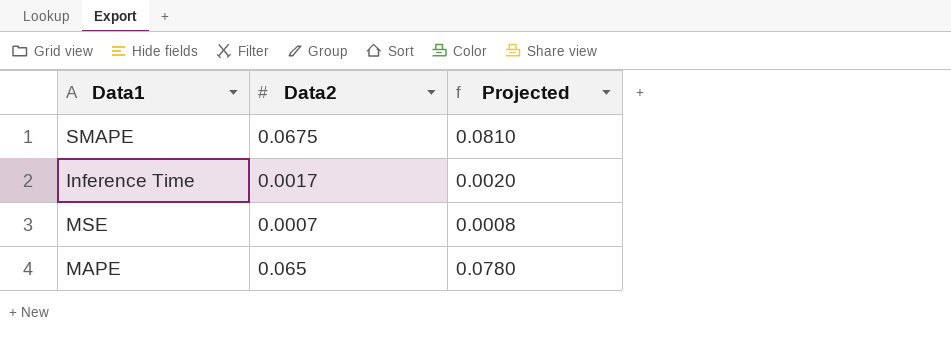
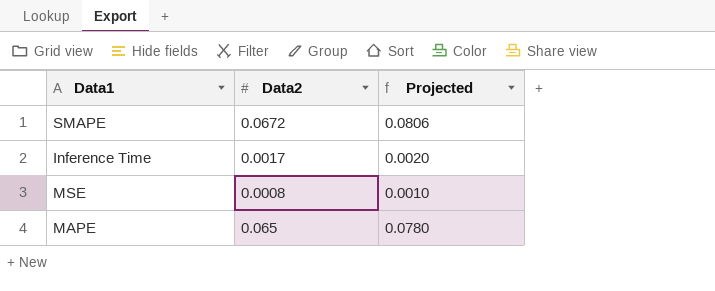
SMAPE | Data2: 0.0675 -> 0.0672
SMAPE | Projected: 0.0810 -> 0.0806
MSE | Data2: 0.0007 -> 0.0008
MSE | Projected: 0.0008 -> 0.0010

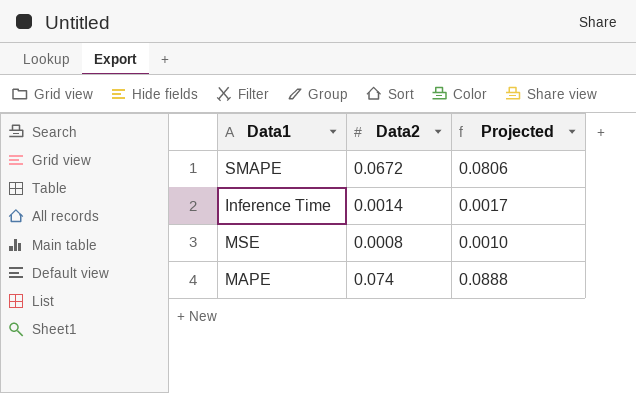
Inference Time | Data2: 0.0017 -> 0.0014
Inference Time | Projected: 0.0020 -> 0.0017
MAPE | Data2: 0.065 -> 0.074
MAPE | Projected: 0.0780 -> 0.0888

